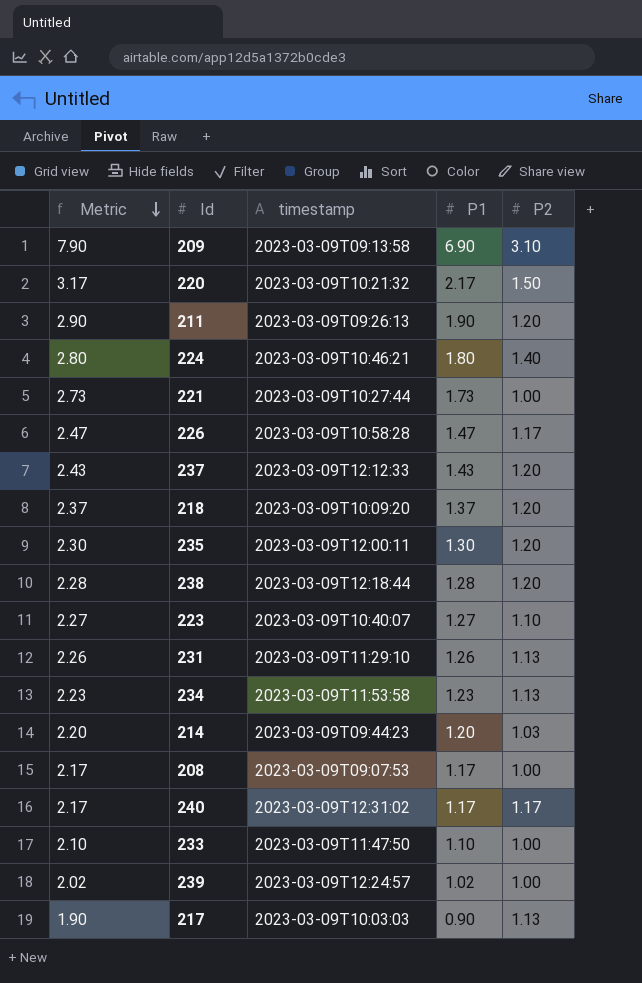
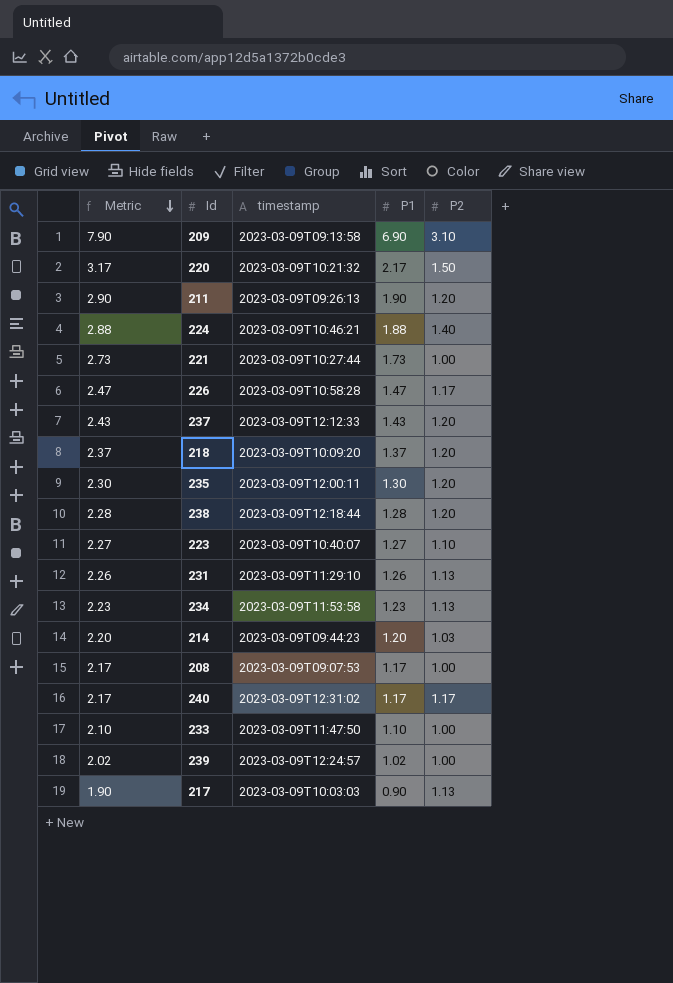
224 | Metric: 2.80 -> 2.88
224 | P1: 1.80 -> 1.88

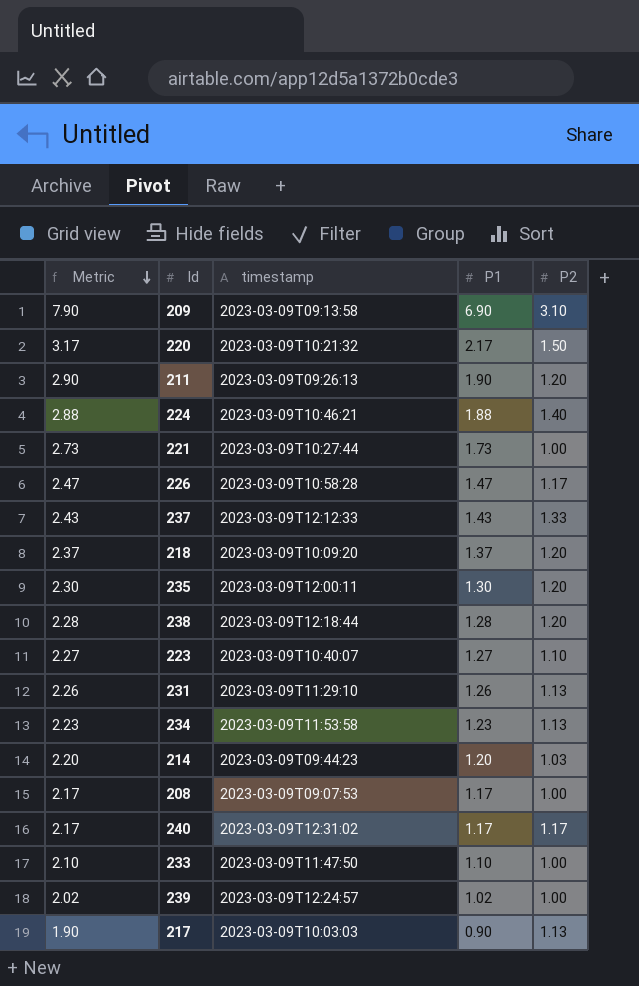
237 | P2: 1.20 -> 1.33

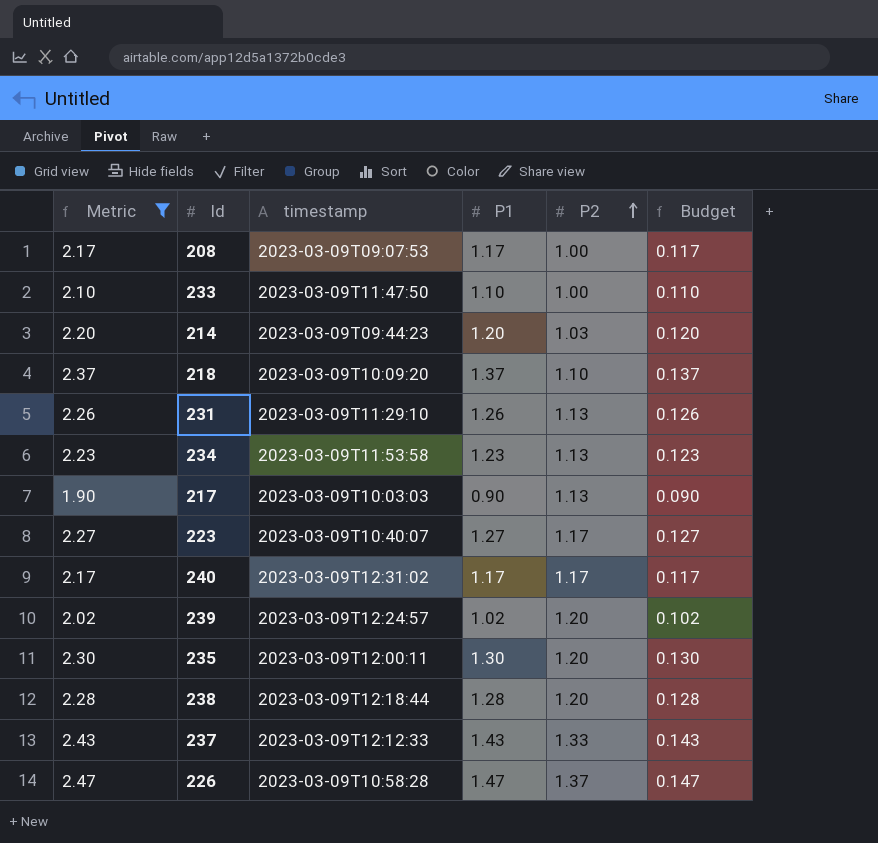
filter: none -> Metric <= 2.47
row order: Metric descending -> P2 ascending
column Budget | formula: none -> [P1] * 0.1
218 | P2: 1.20 -> 1.10
223 | P2: 1.10 -> 1.17
239 | P2: 1.00 -> 1.20
226 | P2: 1.17 -> 1.37

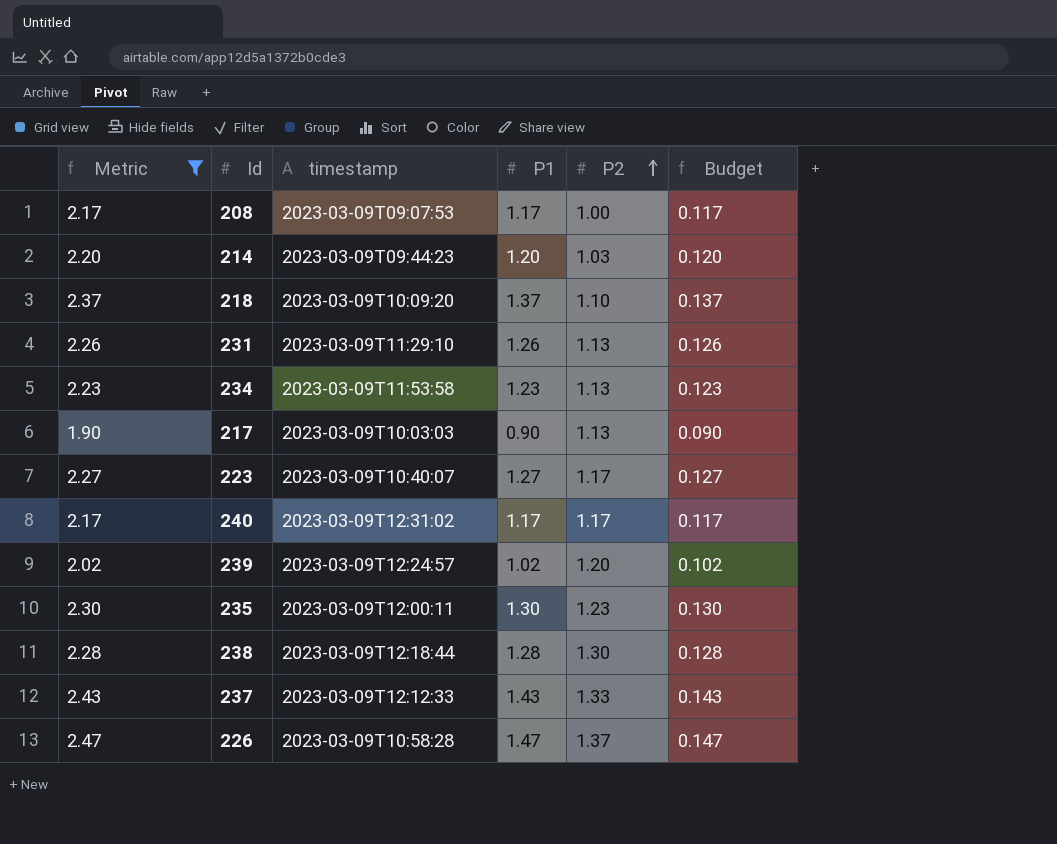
row 233: 2.10 | 2023-03-09T11:47:50 | 1.10 | 1.00 | 0.110 -> none
235 | P2: 1.20 -> 1.23
238 | P2: 1.20 -> 1.30

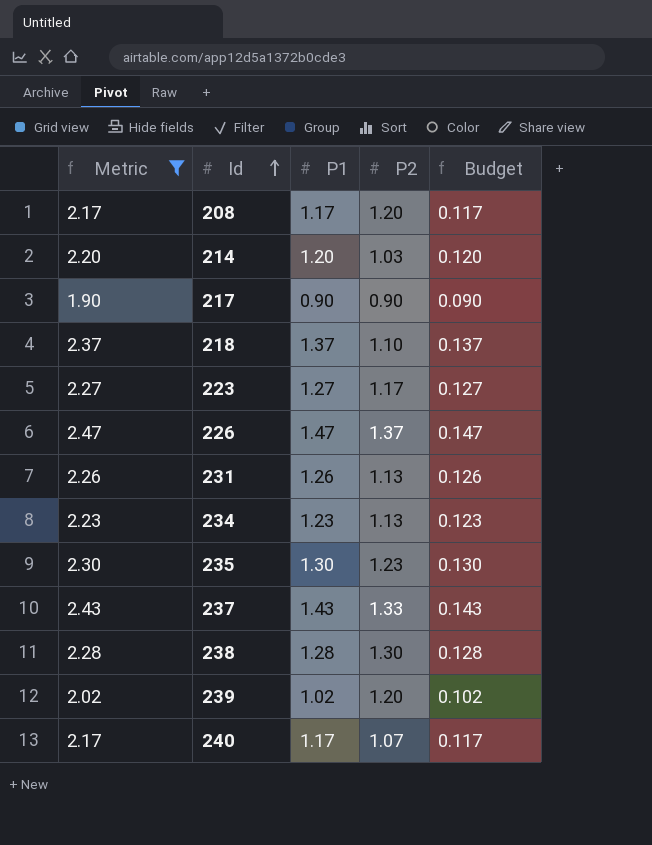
row order: P2 ascending -> Id ascending
column timestamp | position: 3 -> none
208 | P2: 1.00 -> 1.20
217 | P2: 1.13 -> 0.90
240 | P2: 1.17 -> 1.07

